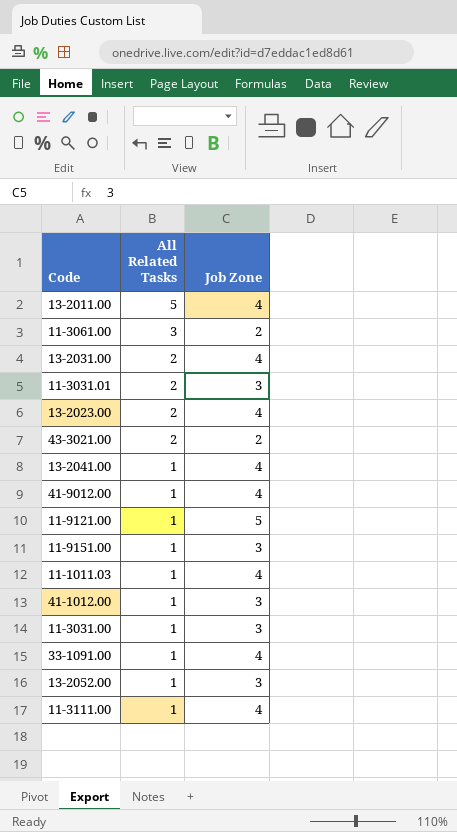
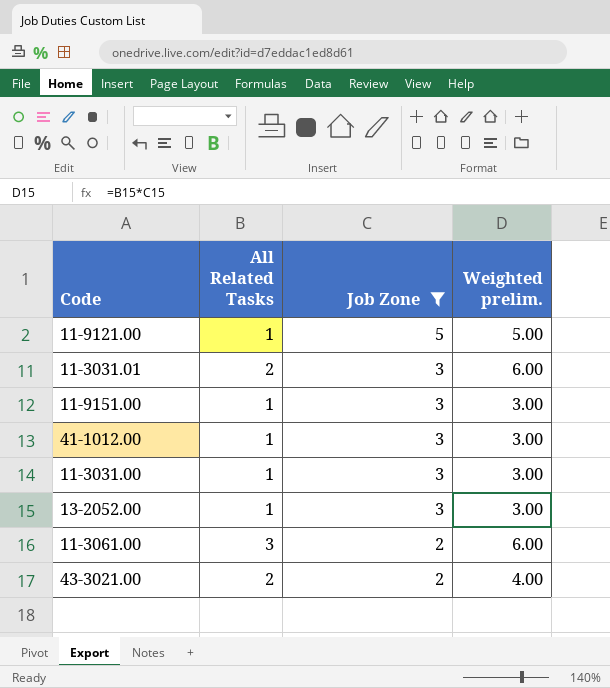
filter: none -> Job Zone != 4
row order: All Related Tasks descending -> Job Zone descending
column Weighted prelim. | formula: none -> [All Related Tasks] * [Job Zone]

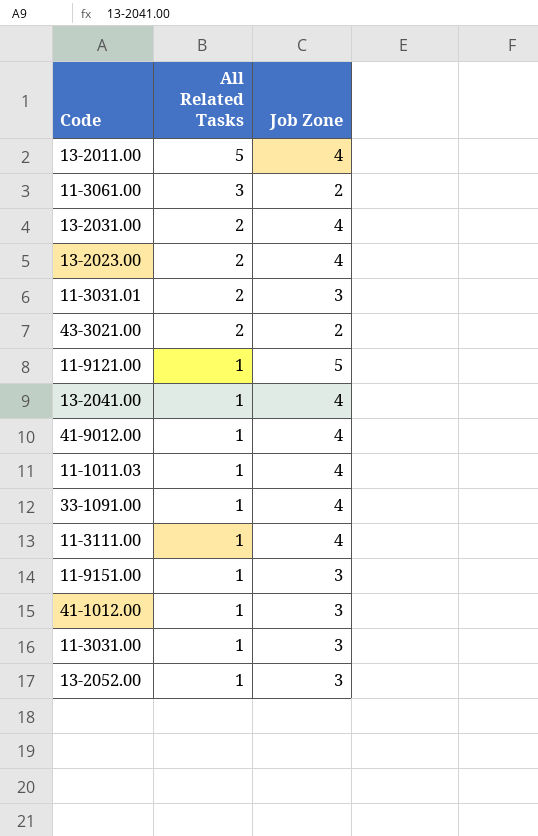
filter: Job Zone != 4 -> none
row order: Job Zone descending -> All Related Tasks descending
column Weighted prelim. | formula: [All Related Tasks] * [Job Zone] -> none

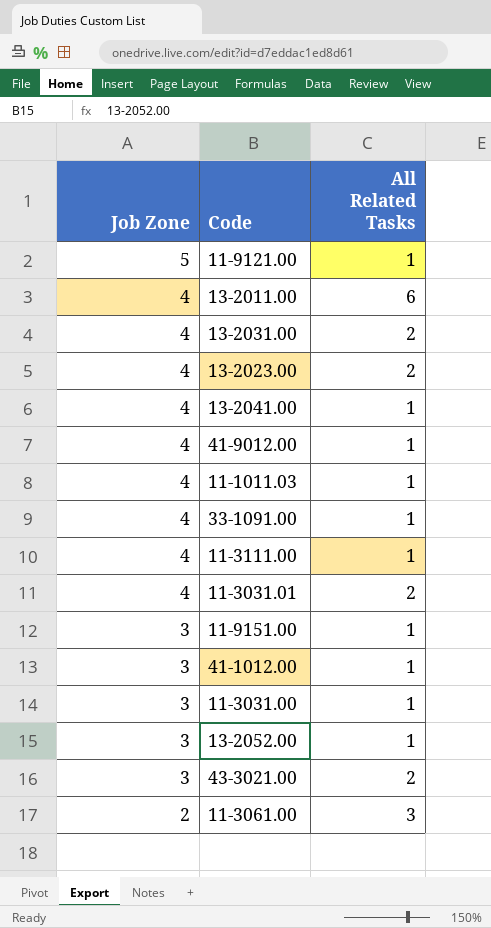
row order: All Related Tasks descending -> Job Zone descending
column Job Zone | position: 3 -> 1
13-2011.00 | All Related Tasks: 5 -> 6
11-3031.01 | Job Zone: 3 -> 4
43-3021.00 | Job Zone: 2 -> 3

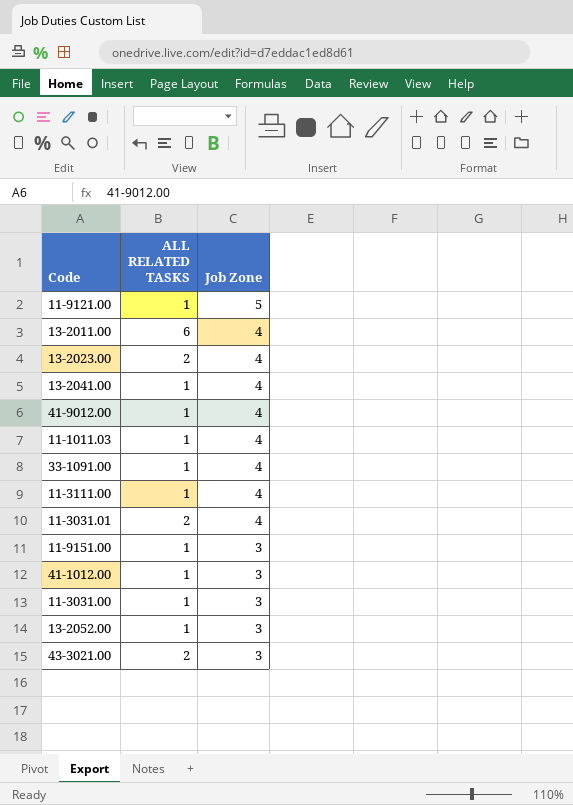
column name: All Related Tasks -> ALL RELATED TASKS
column Job Zone | position: 1 -> 3
row 13-2031.00: 4 | 2 -> none
row 11-3061.00: 2 | 3 -> none

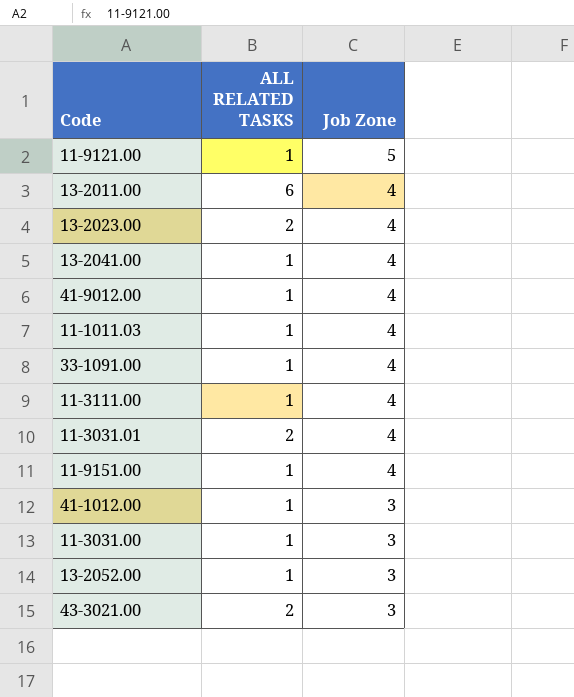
11-9151.00 | Job Zone: 3 -> 4

